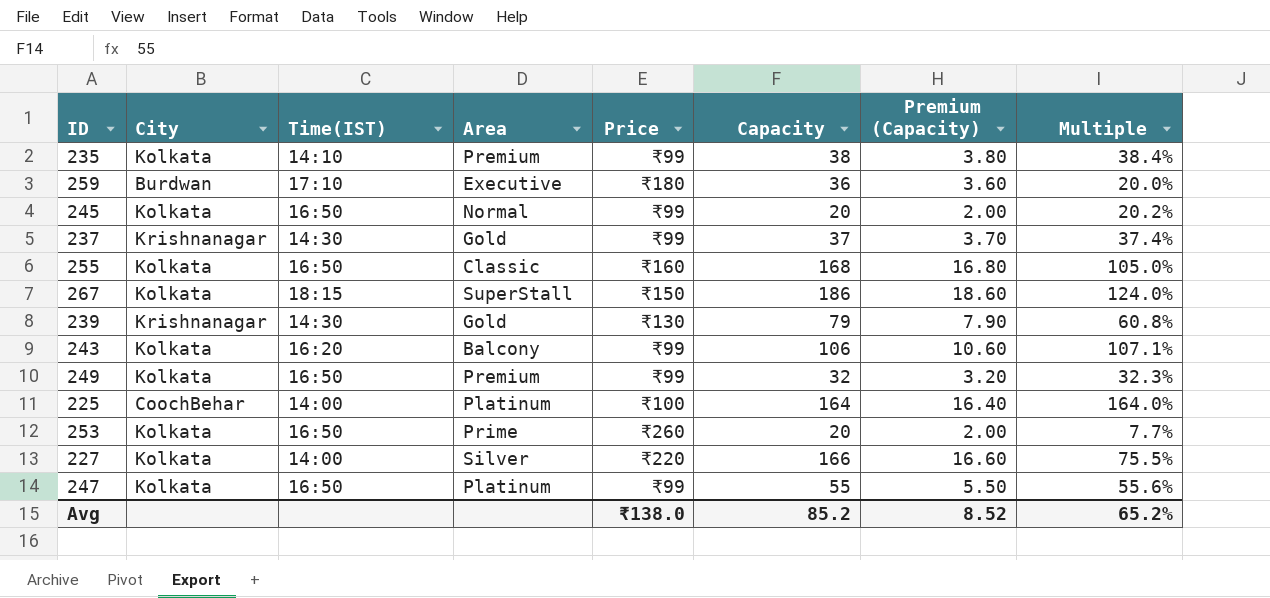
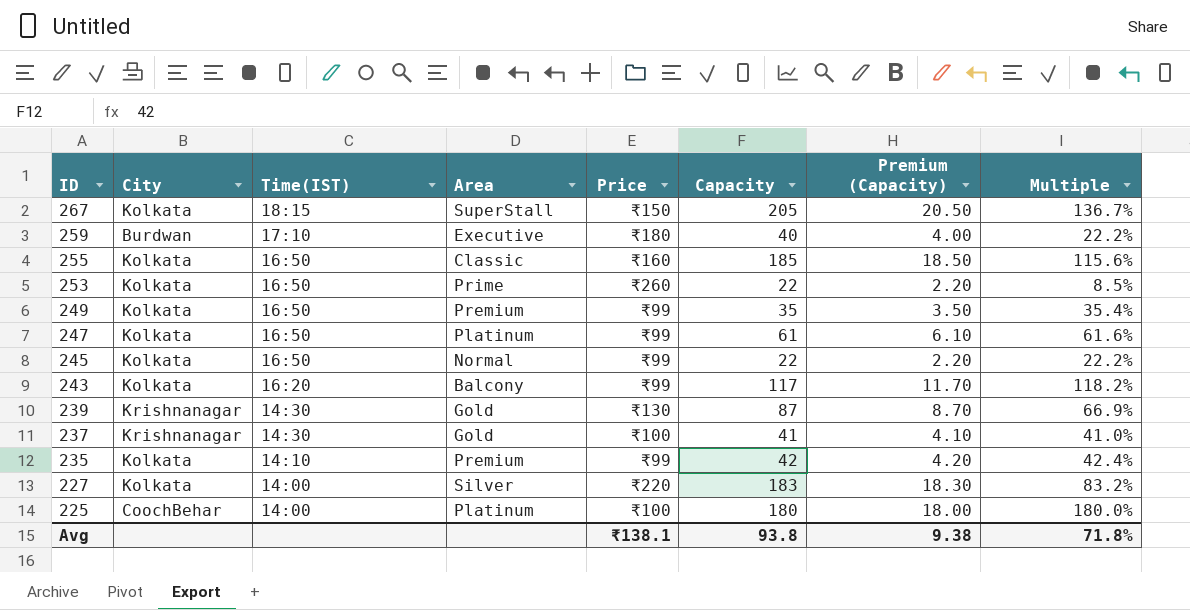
row order: none -> ID descending
267 | Capacity: 186 -> 205
267 | Premium (Capacity): 18.60 -> 20.50
267 | Multiple: 124.0% -> 136.7%
259 | Capacity: 36 -> 40
259 | Premium (Capacity): 3.60 -> 4.00
259 | Multiple: 20.0% -> 22.2%
255 | Capacity: 168 -> 185
255 | Premium (Capacity): 16.80 -> 18.50
255 | Multiple: 105.0% -> 115.6%
253 | Capacity: 20 -> 22
253 | Premium (Capacity): 2.00 -> 2.20
253 | Multiple: 7.7% -> 8.5%
249 | Capacity: 32 -> 35
249 | Premium (Capacity): 3.20 -> 3.50
249 | Multiple: 32.3% -> 35.4%
247 | Capacity: 55 -> 61
247 | Premium (Capacity): 5.50 -> 6.10
247 | Multiple: 55.6% -> 61.6%
245 | Capacity: 20 -> 22
245 | Premium (Capacity): 2.00 -> 2.20
245 | Multiple: 20.2% -> 22.2%
243 | Capacity: 106 -> 117
243 | Premium (Capacity): 10.60 -> 11.70
243 | Multiple: 107.1% -> 118.2%
239 | Capacity: 79 -> 87
239 | Premium (Capacity): 7.90 -> 8.70
239 | Multiple: 60.8% -> 66.9%
237 | Price: ₹99 -> ₹100
237 | Capacity: 37 -> 41
237 | Premium (Capacity): 3.70 -> 4.10
237 | Multiple: 37.4% -> 41.0%
235 | Capacity: 38 -> 42
235 | Premium (Capacity): 3.80 -> 4.20
235 | Multiple: 38.4% -> 42.4%
227 | Capacity: 166 -> 183
227 | Premium (Capacity): 16.60 -> 18.30
227 | Multiple: 75.5% -> 83.2%
225 | Capacity: 164 -> 180
225 | Premium (Capacity): 16.40 -> 18.00
225 | Multiple: 164.0% -> 180.0%
Avg | Price: ₹138.0 -> ₹138.1
Avg | Capacity: 85.2 -> 93.8
Avg | Premium (Capacity): 8.52 -> 9.38
Avg | Multiple: 65.2% -> 71.8%

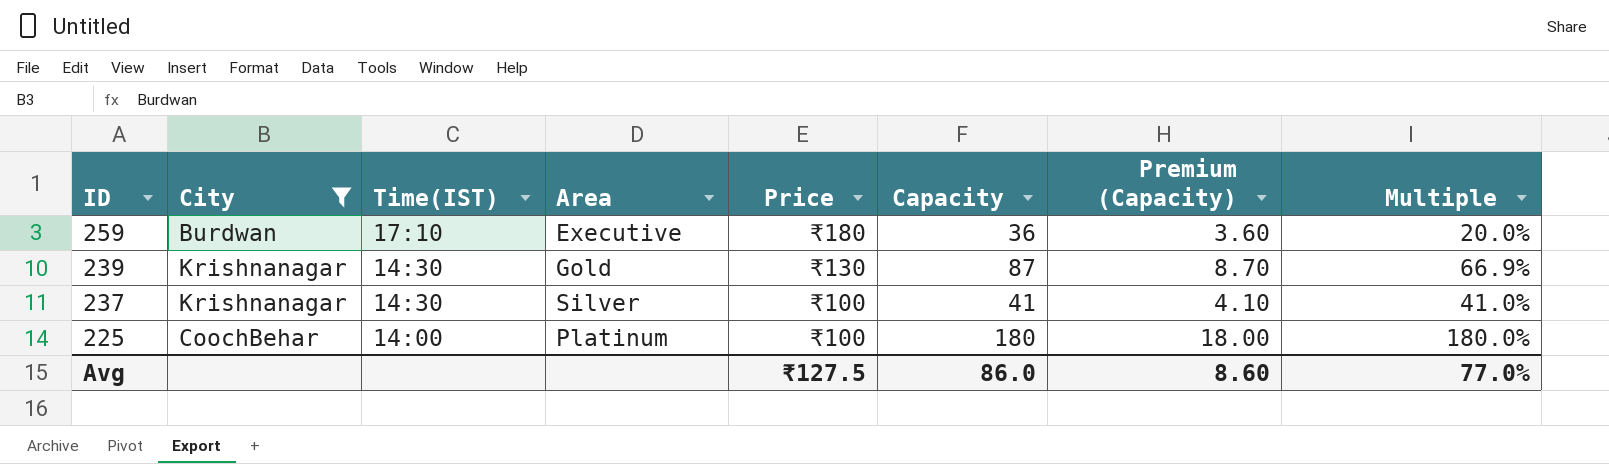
filter: none -> City != Kolkata
259 | Capacity: 40 -> 36
259 | Premium (Capacity): 4.00 -> 3.60
259 | Multiple: 22.2% -> 20.0%
237 | Area: Gold -> Silver
Avg | Price: ₹138.1 -> ₹127.5
Avg | Capacity: 93.8 -> 86.0
Avg | Premium (Capacity): 9.38 -> 8.60
Avg | Multiple: 71.8% -> 77.0%

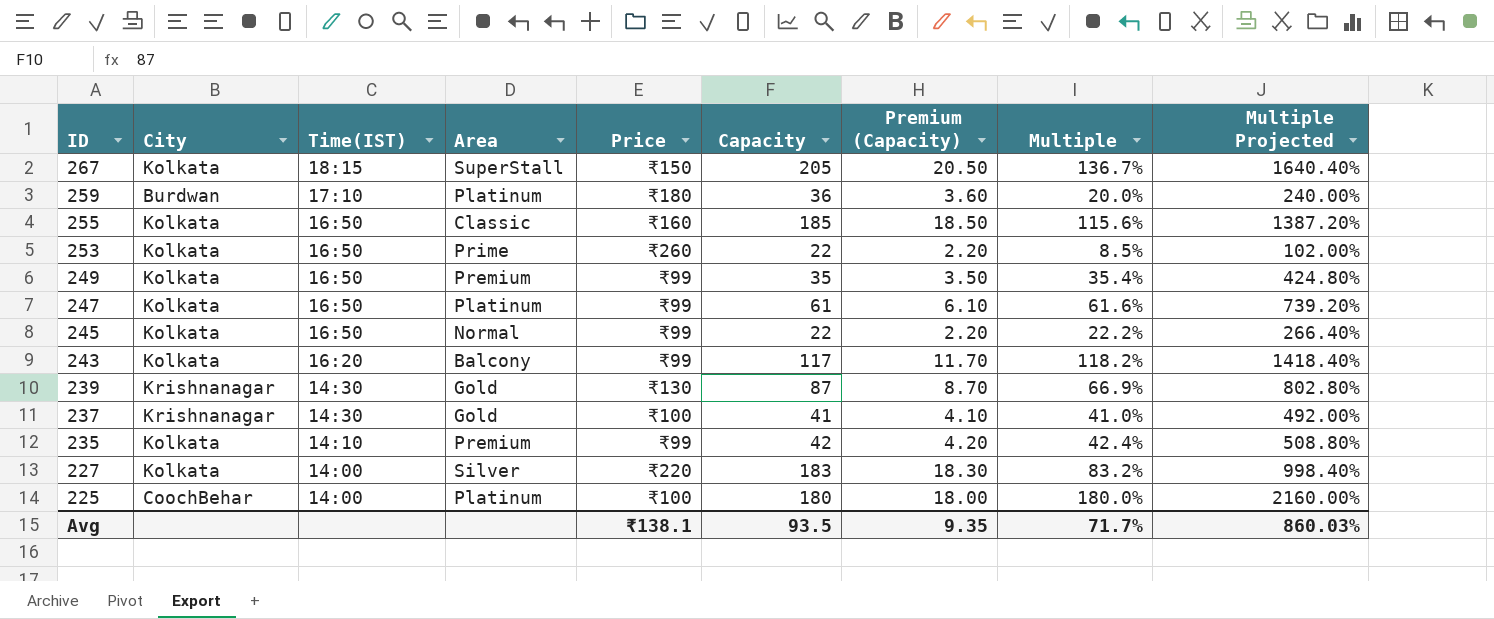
filter: City != Kolkata -> none
column Multiple Projected | formula: none -> [Multiple] * 12
259 | Area: Executive -> Platinum
237 | Area: Silver -> Gold
Avg | Price: ₹127.5 -> ₹138.1
Avg | Capacity: 86.0 -> 93.5
Avg | Premium (Capacity): 8.60 -> 9.35
Avg | Multiple: 77.0% -> 71.7%

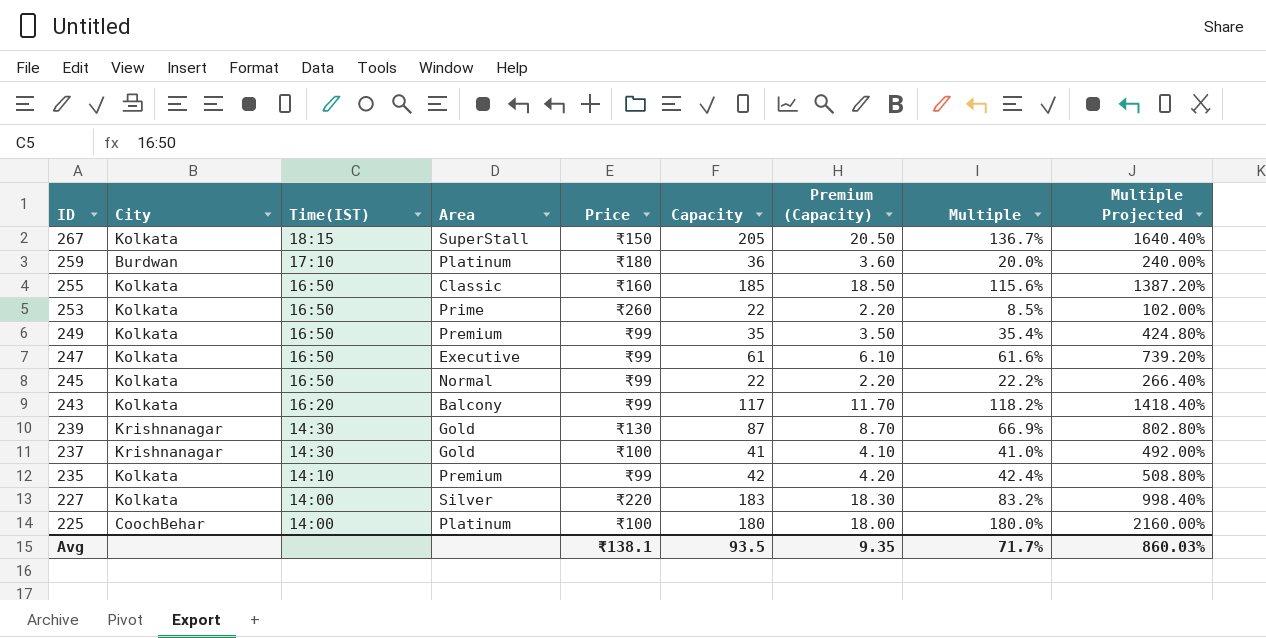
247 | Area: Platinum -> Executive

